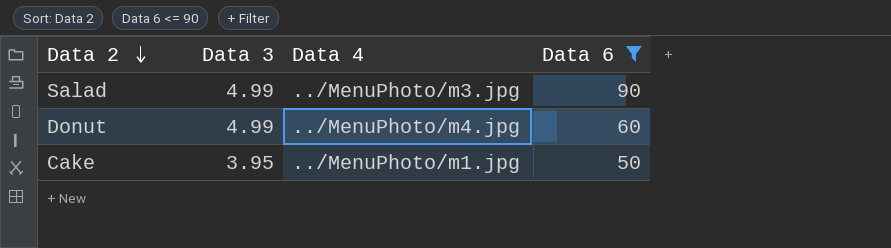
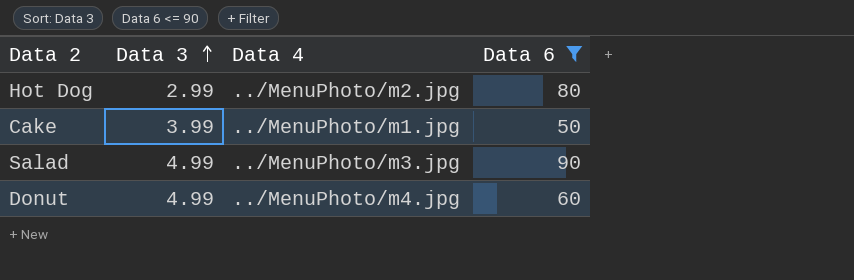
row order: Data 2 descending -> Data 3 ascending
row Hot Dog: none -> 2.99 | ../MenuPhoto/m2.jpg | 80
Cake | Data 3: 3.95 -> 3.99

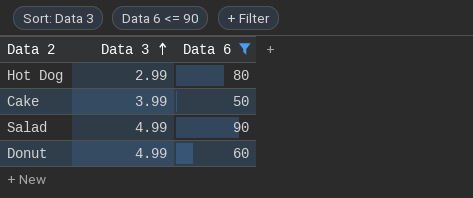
column Data 4 | position: 3 -> none

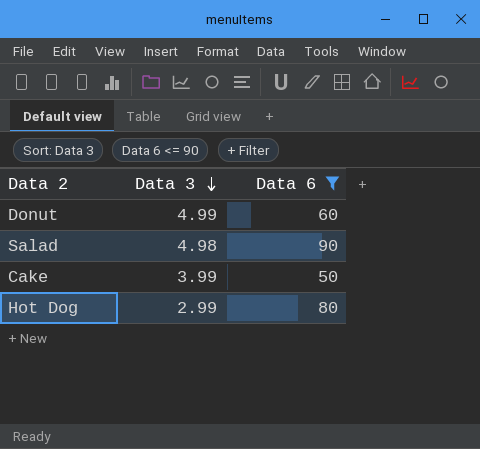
row order: Data 3 ascending -> Data 3 descending
Salad | Data 3: 4.99 -> 4.98

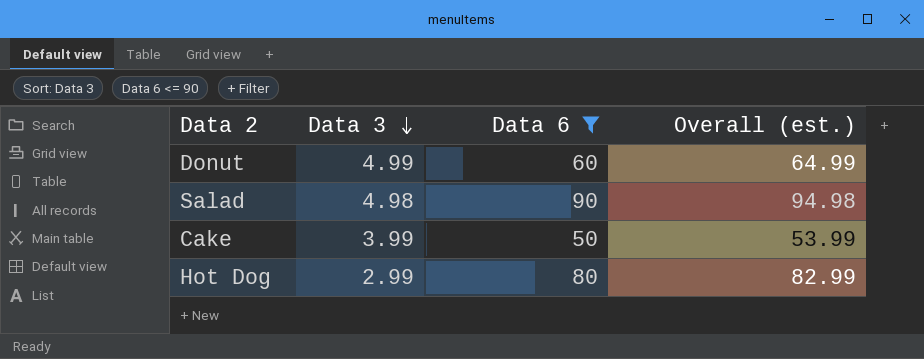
column Overall (est.) | formula: none -> [Data 3] + [Data 6]

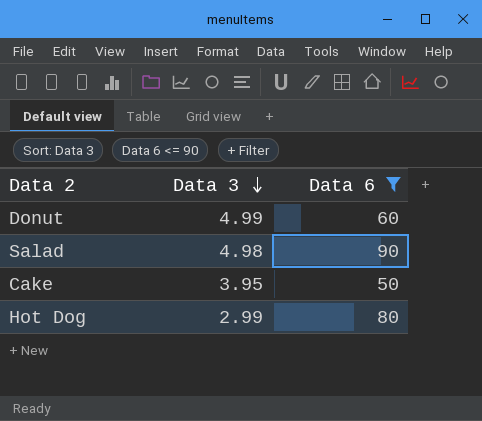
column Overall (est.) | formula: [Data 3] + [Data 6] -> none
Cake | Data 3: 3.99 -> 3.95

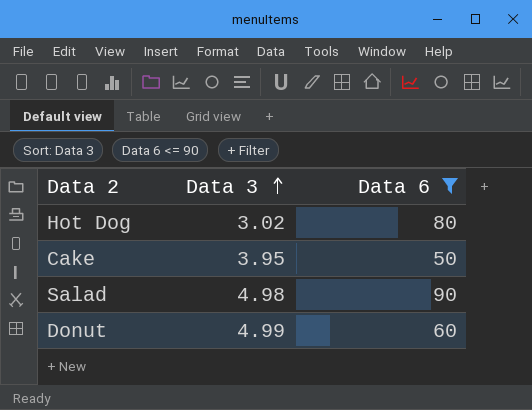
row order: Data 3 descending -> Data 3 ascending
Hot Dog | Data 3: 2.99 -> 3.02

